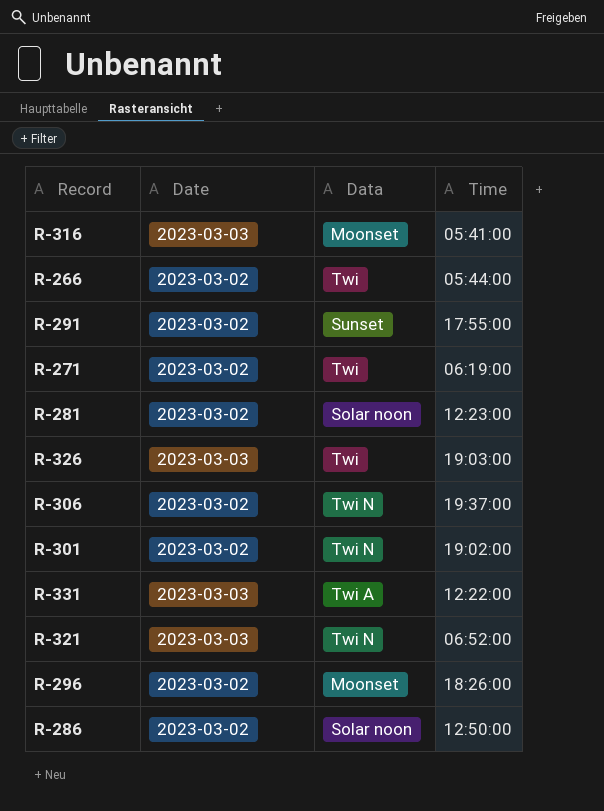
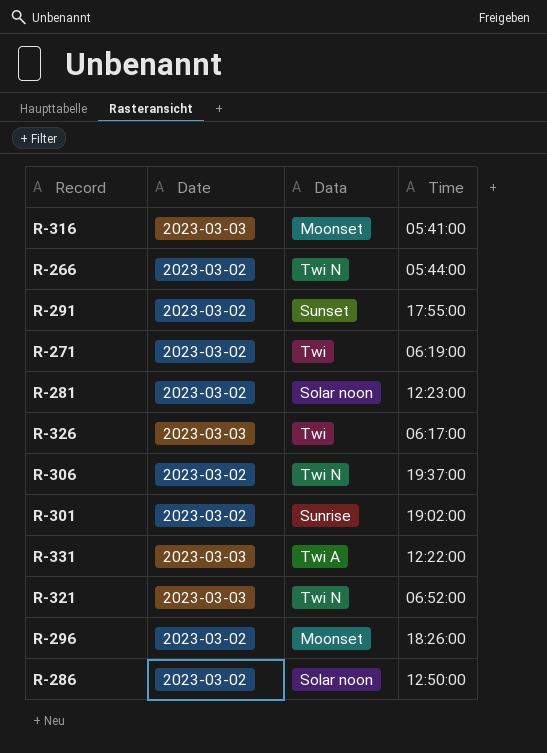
R-266 | Data: Twi -> Twi N
R-326 | Time: 19:03:00 -> 06:17:00
R-301 | Data: Twi N -> Sunrise

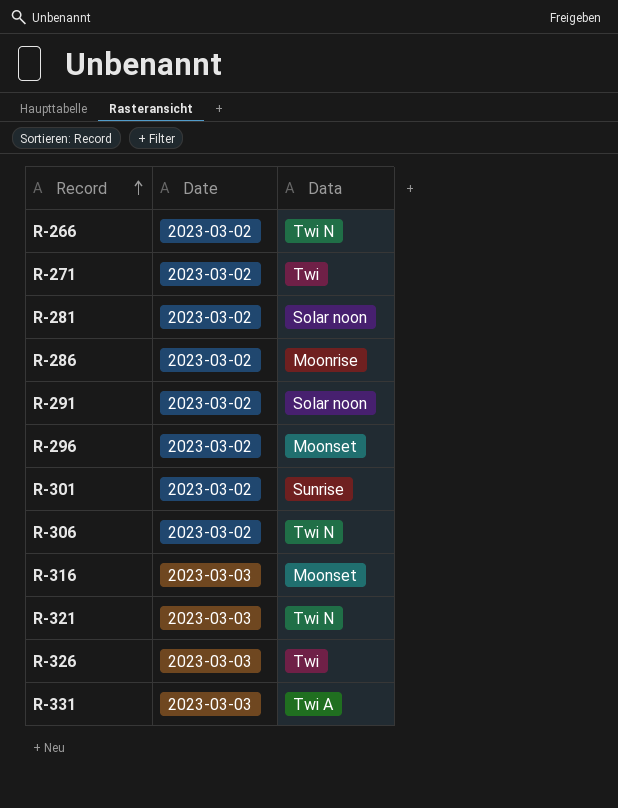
row order: none -> Record ascending
column Time | position: 4 -> none
R-286 | Data: Solar noon -> Moonrise
R-291 | Data: Sunset -> Solar noon

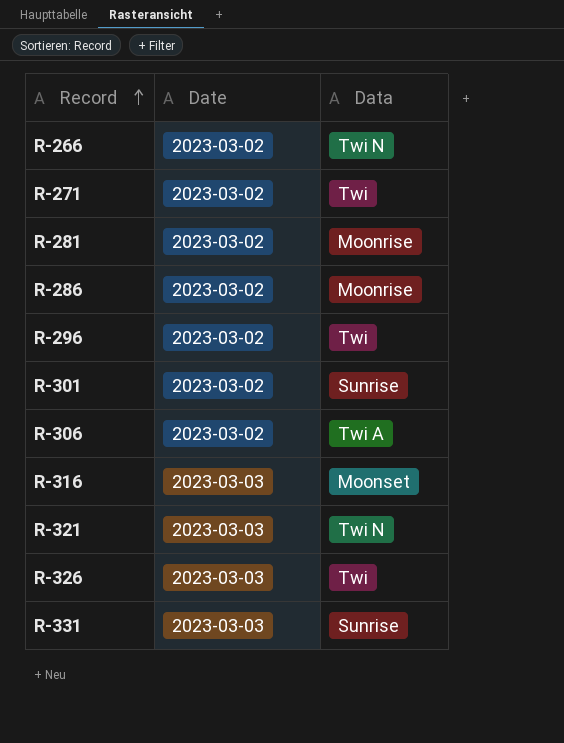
row R-291: 2023-03-02 | Solar noon -> none
R-281 | Data: Solar noon -> Moonrise
R-296 | Data: Moonset -> Twi
R-306 | Data: Twi N -> Twi A
R-331 | Data: Twi A -> Sunrise

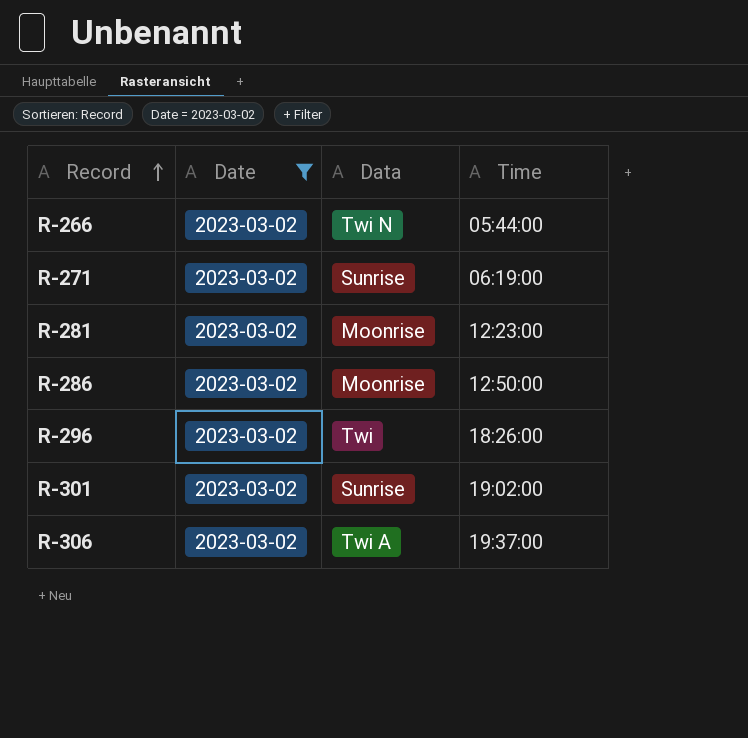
filter: none -> Date = 2023-03-02
column Time | position: none -> 4
R-271 | Data: Twi -> Sunrise

